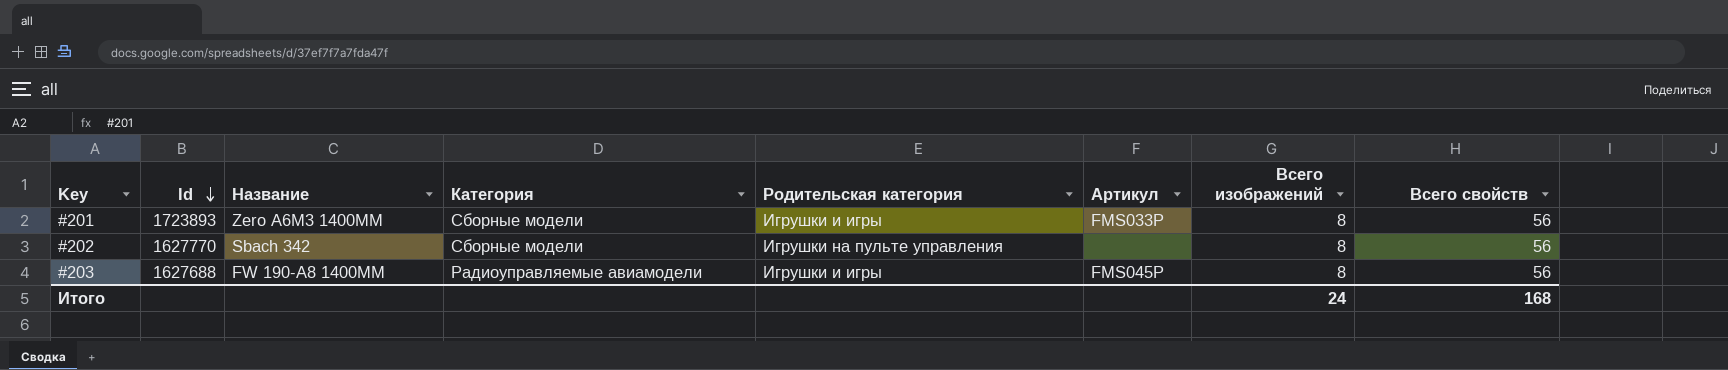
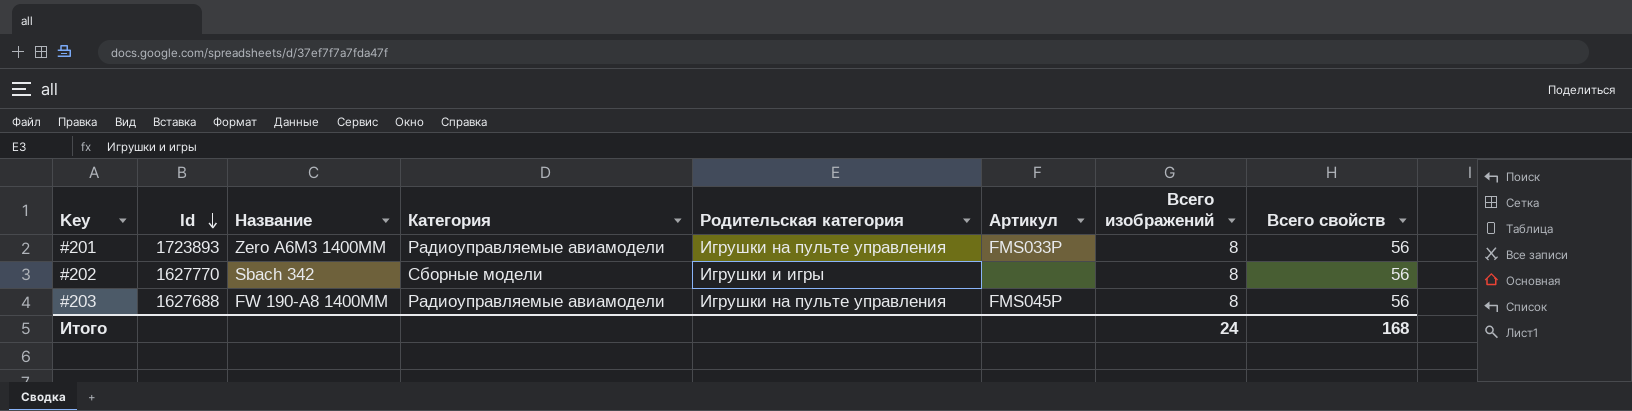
#201 | Категория: Сборные модели -> Радиоуправляемые авиамодели
#201 | Родительская категория: Игрушки и игры -> Игрушки на пульте управления
#202 | Родительская категория: Игрушки на пульте управления -> Игрушки и игры
#203 | Родительская категория: Игрушки и игры -> Игрушки на пульте управления

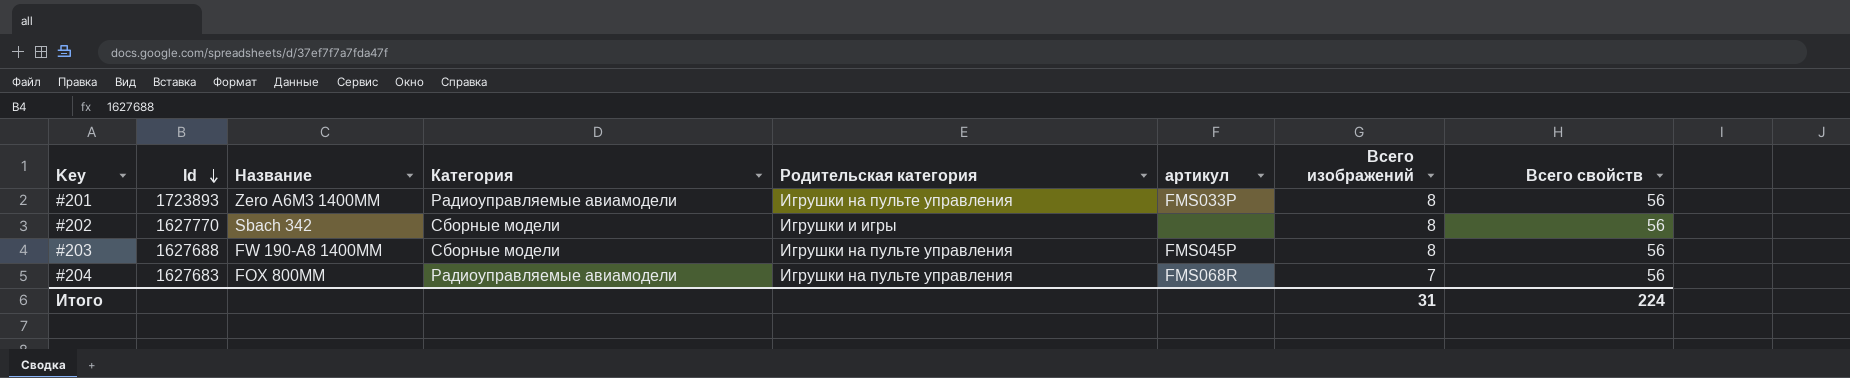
column name: Артикул -> артикул
#203 | Категория: Радиоуправляемые авиамодели -> Сборные модели
row #204: none -> 1627683 | FOX 800MM | Радиоуправляемые авиамодели | Игрушки на пульте управления | FMS068R | 7 | 56
Итого | Всего изображений: 24 -> 31
Итого | Всего свойств: 168 -> 224

